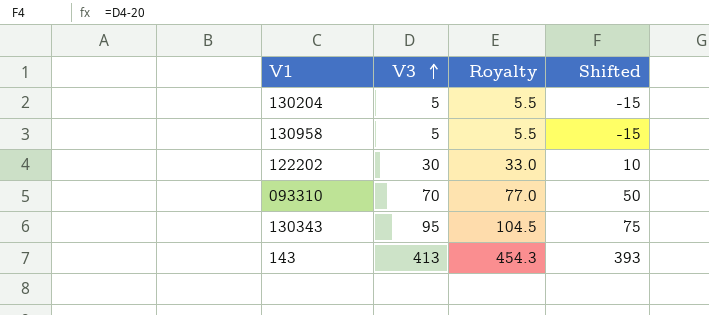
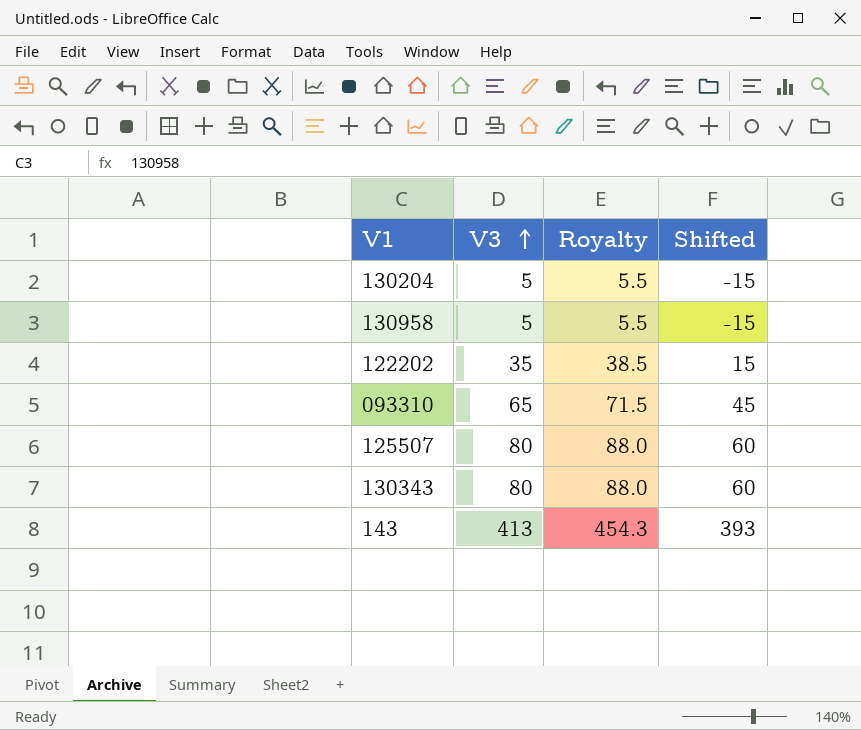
122202 | V3: 30 -> 35
122202 | Royalty: 33.0 -> 38.5
122202 | Shifted: 10 -> 15
093310 | V3: 70 -> 65
093310 | Royalty: 77.0 -> 71.5
093310 | Shifted: 50 -> 45
row 125507: none -> 80 | 88.0 | 60
130343 | V3: 95 -> 80
130343 | Royalty: 104.5 -> 88.0
130343 | Shifted: 75 -> 60

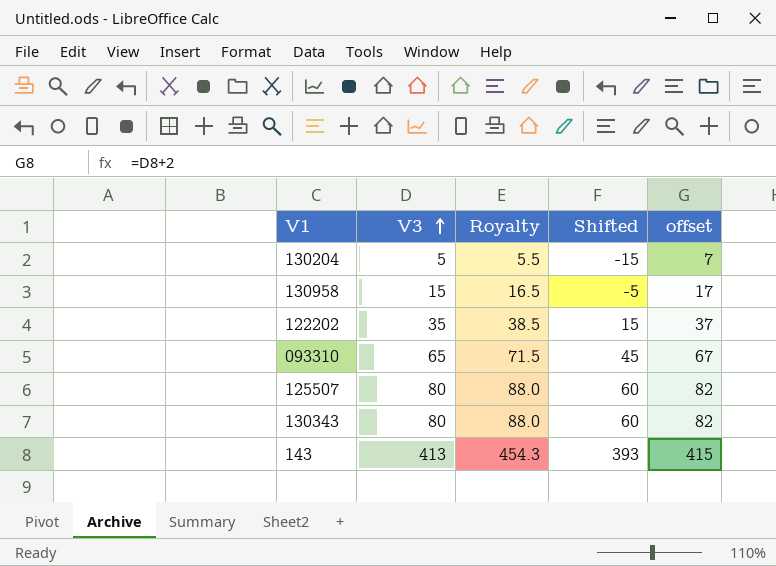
column offset | formula: none -> [V3] + 2
130958 | V3: 5 -> 15
130958 | Royalty: 5.5 -> 16.5
130958 | Shifted: -15 -> -5

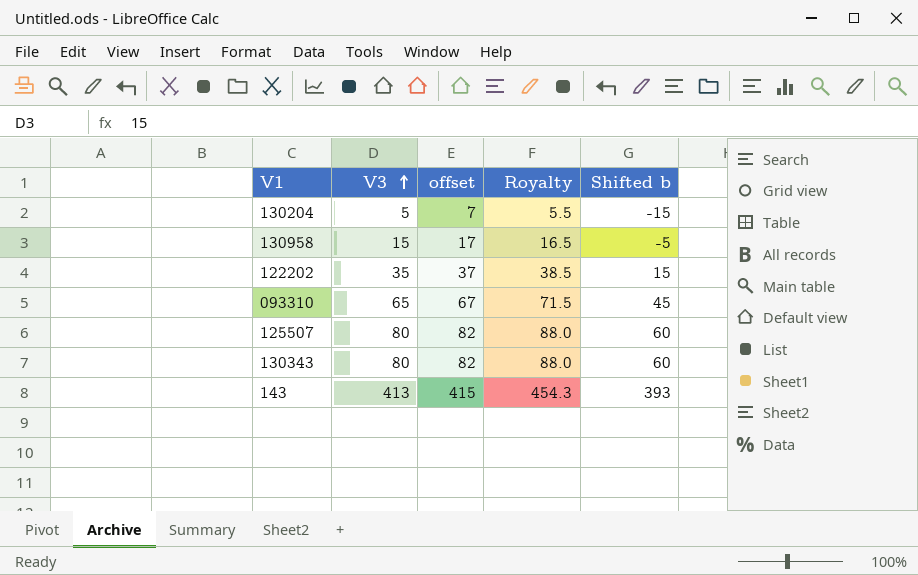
column offset | position: 5 -> 3
column name: Shifted -> Shifted b

